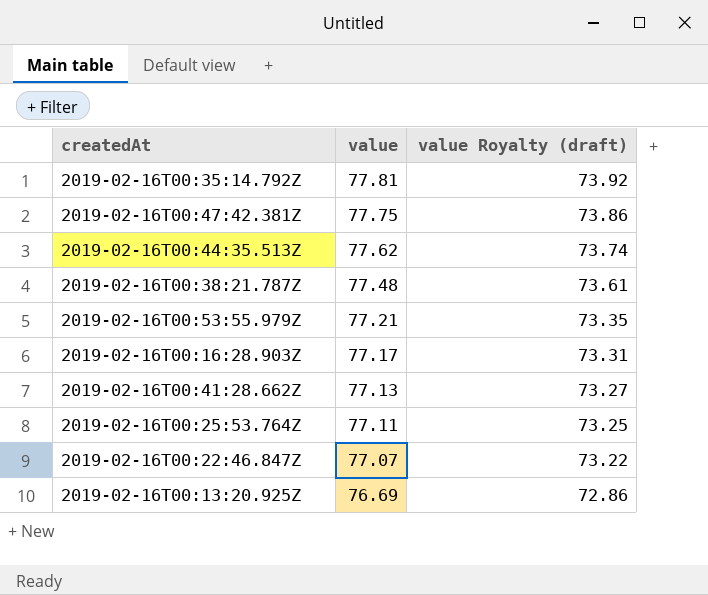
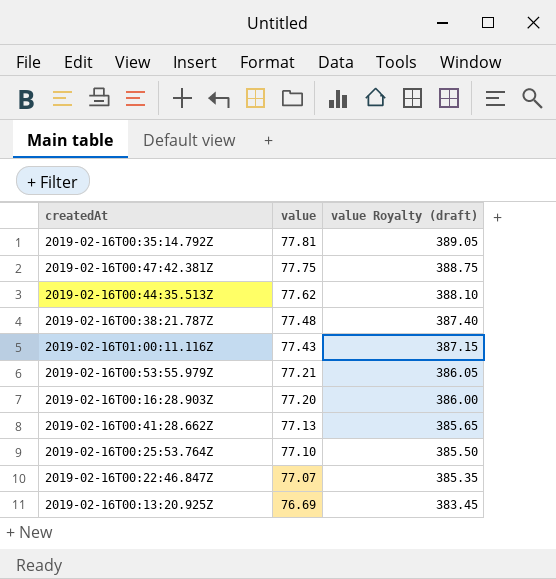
column value Royalty (draft) | formula: [value] * 0.95 -> [value] * 5
row 2019-02-16T01:00:11.116Z: none -> 77.43 | 387.15
2019-02-16T00:16:28.903Z | value: 77.17 -> 77.20
2019-02-16T00:25:53.764Z | value: 77.11 -> 77.10

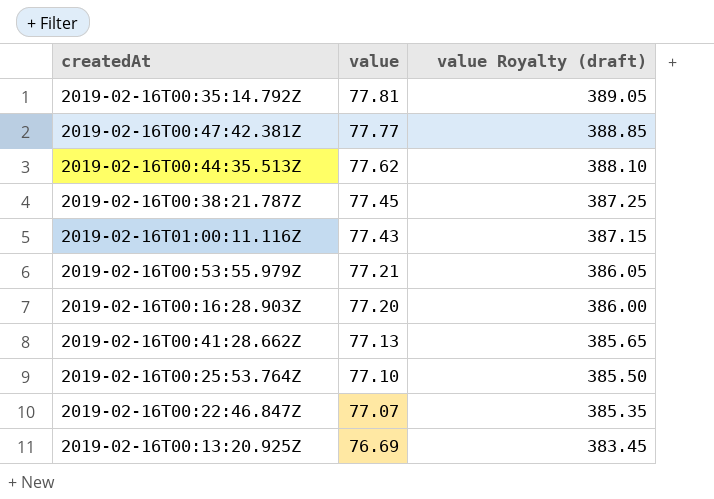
2019-02-16T00:47:42.381Z | value: 77.75 -> 77.77
2019-02-16T00:47:42.381Z | value Royalty (draft): 388.75 -> 388.85
2019-02-16T00:38:21.787Z | value: 77.48 -> 77.45
2019-02-16T00:38:21.787Z | value Royalty (draft): 387.40 -> 387.25

